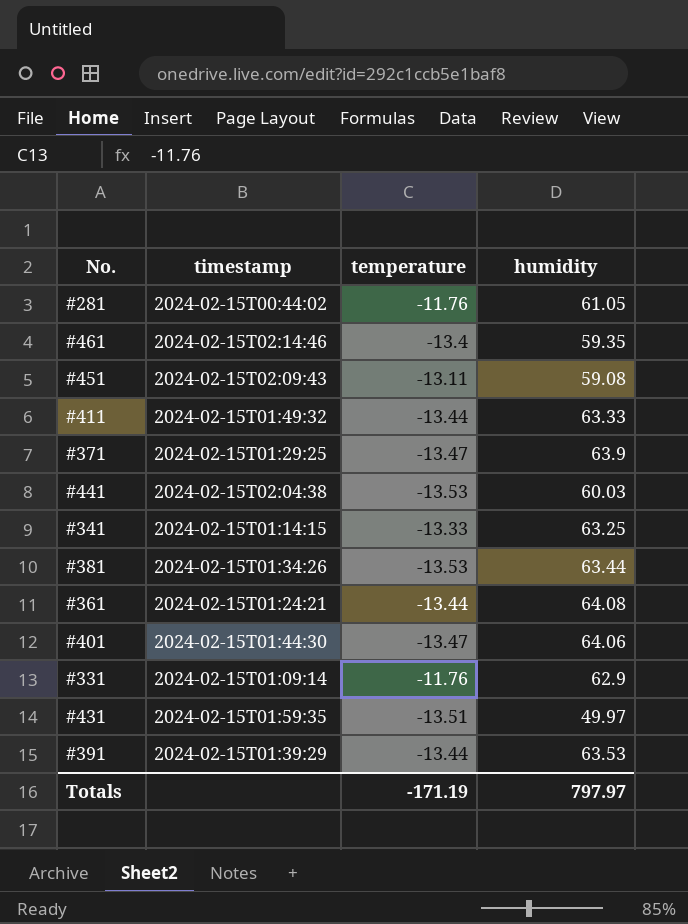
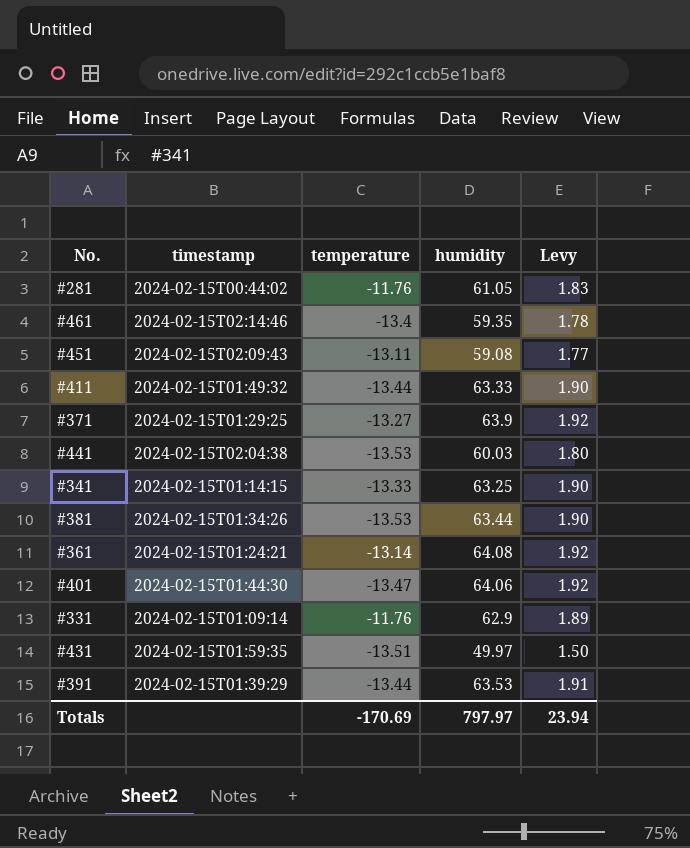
column Levy | formula: none -> [humidity] * 0.03
#371 | temperature: -13.47 -> -13.27
#361 | temperature: -13.44 -> -13.14
Totals | temperature: -171.19 -> -170.69

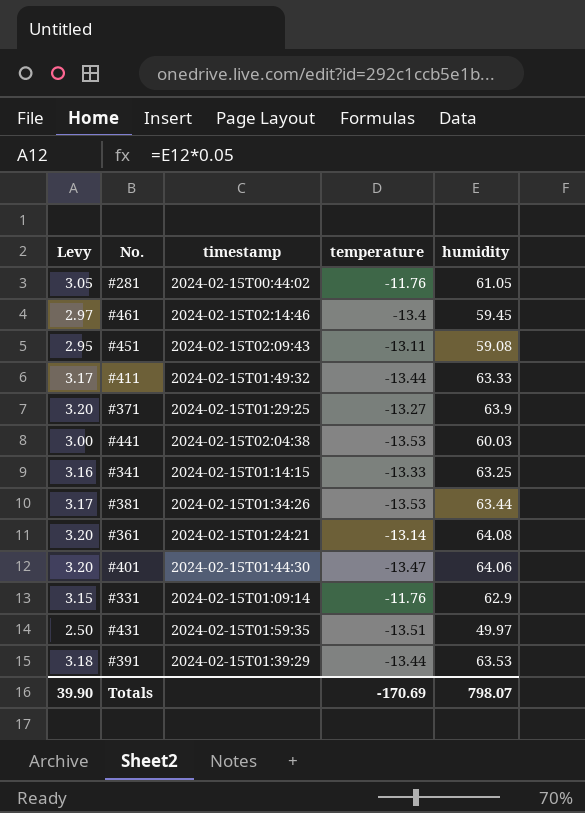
column Levy | formula: [humidity] * 0.03 -> [humidity] * 0.05
column Levy | position: 5 -> 1
#461 | humidity: 59.35 -> 59.45
Totals | Levy: 23.94 -> 39.90
Totals | humidity: 797.97 -> 798.07

